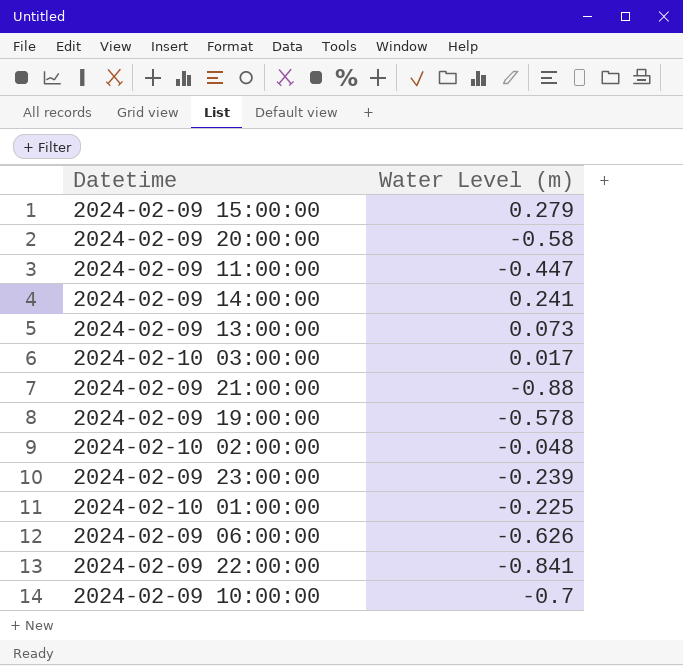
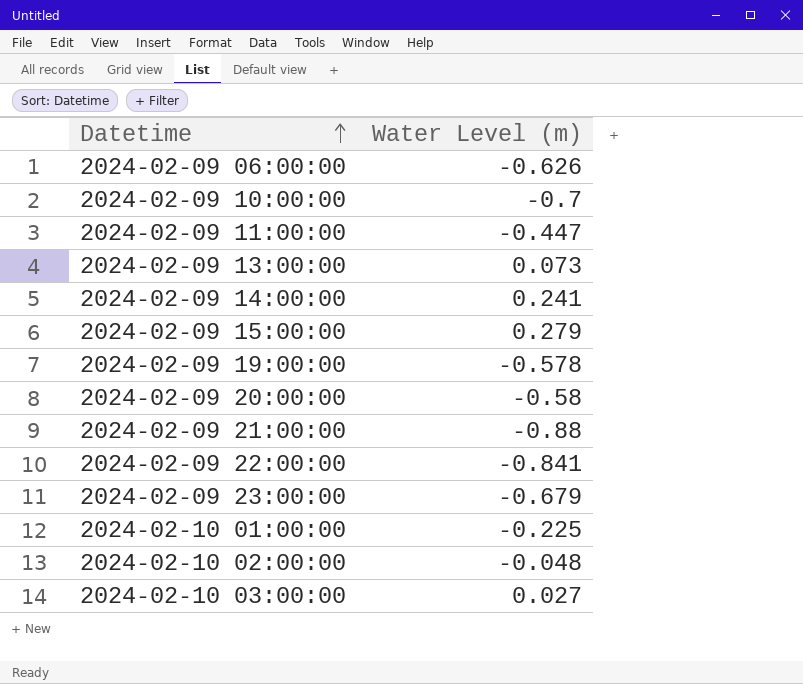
row order: none -> Datetime ascending
2024-02-09 23:00:00 | Water Level (m): -0.239 -> -0.679
2024-02-10 03:00:00 | Water Level (m): 0.017 -> 0.027

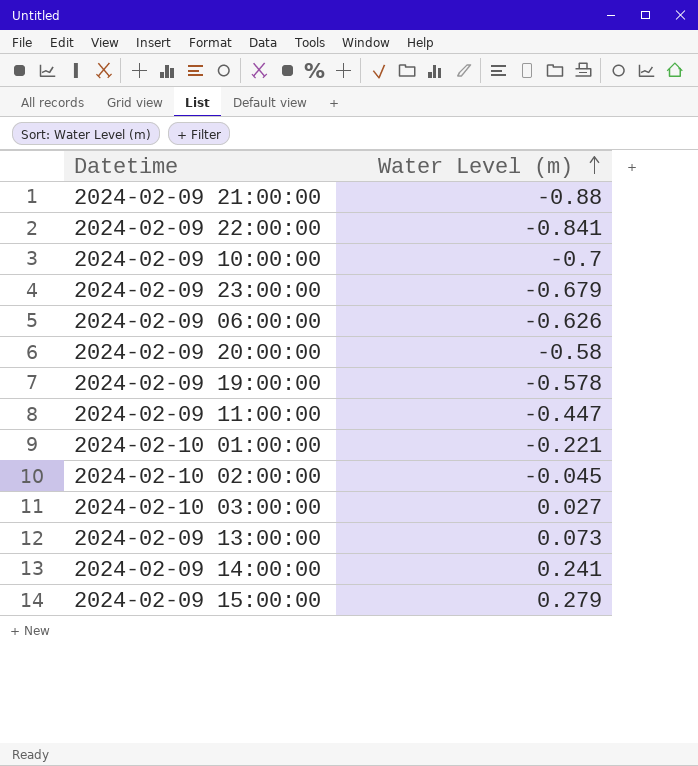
row order: Datetime ascending -> Water Level (m) ascending
2024-02-10 01:00:00 | Water Level (m): -0.225 -> -0.221
2024-02-10 02:00:00 | Water Level (m): -0.048 -> -0.045

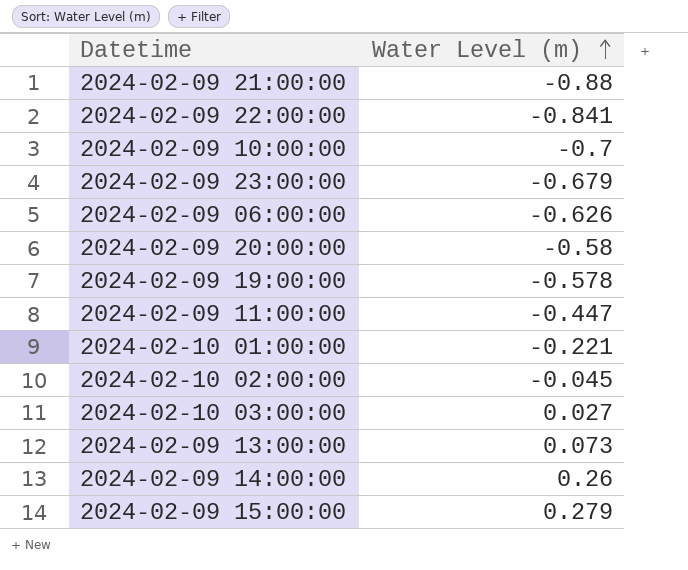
2024-02-09 14:00:00 | Water Level (m): 0.241 -> 0.26

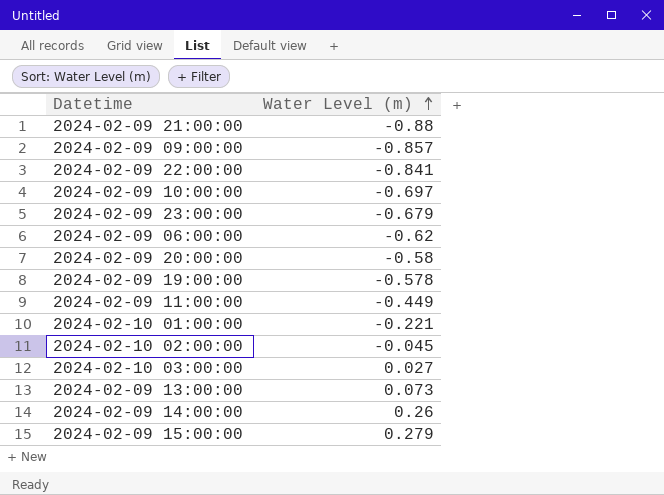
row 2024-02-09 09:00:00: none -> -0.857
2024-02-09 10:00:00 | Water Level (m): -0.7 -> -0.697
2024-02-09 06:00:00 | Water Level (m): -0.626 -> -0.62
2024-02-09 11:00:00 | Water Level (m): -0.447 -> -0.449

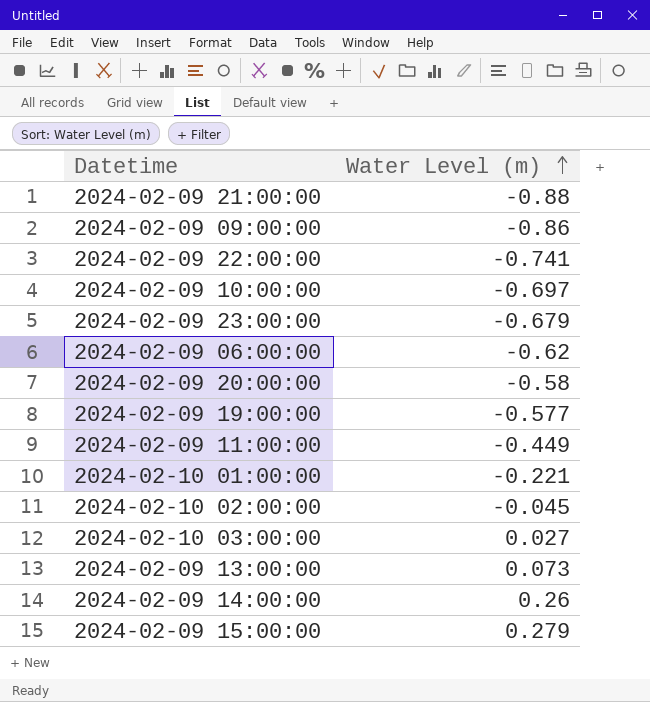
2024-02-09 09:00:00 | Water Level (m): -0.857 -> -0.86
2024-02-09 22:00:00 | Water Level (m): -0.841 -> -0.741
2024-02-09 19:00:00 | Water Level (m): -0.578 -> -0.577

